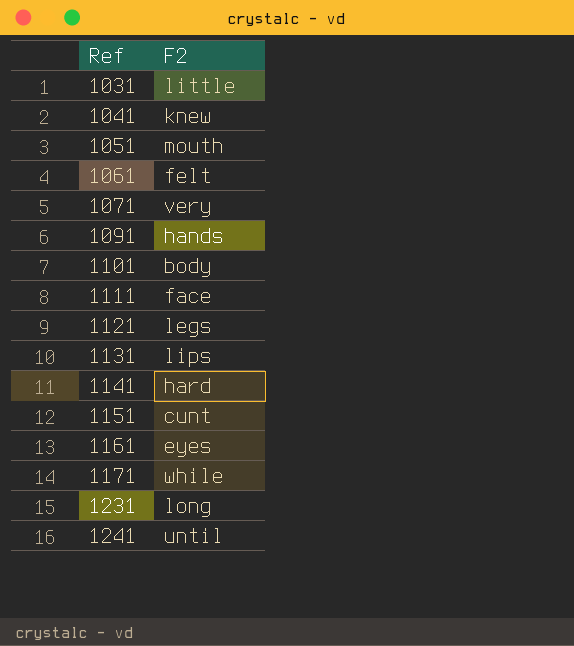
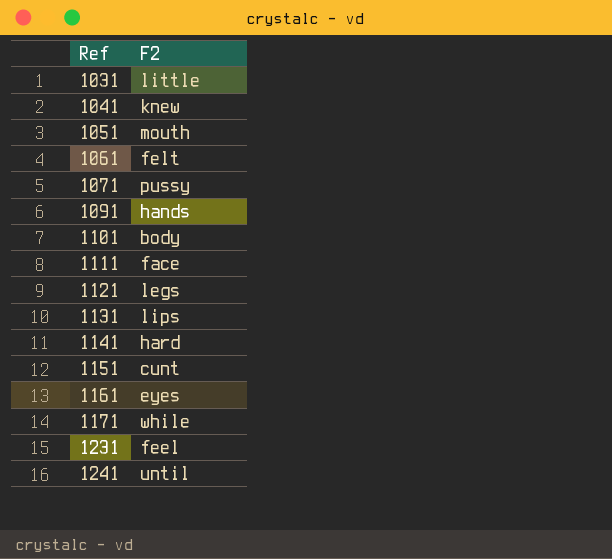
1071 | F2: very -> pussy
1231 | F2: long -> feel

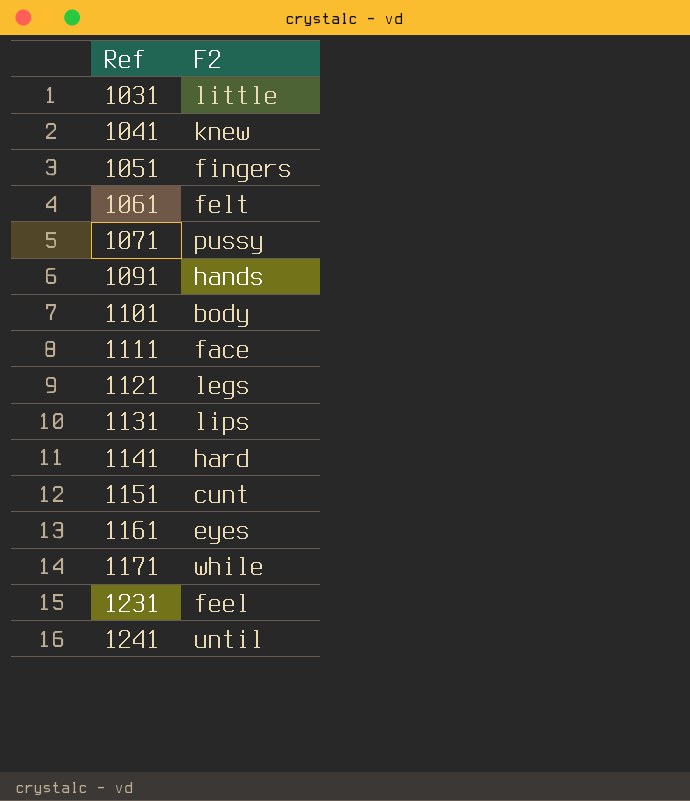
1051 | F2: mouth -> fingers

